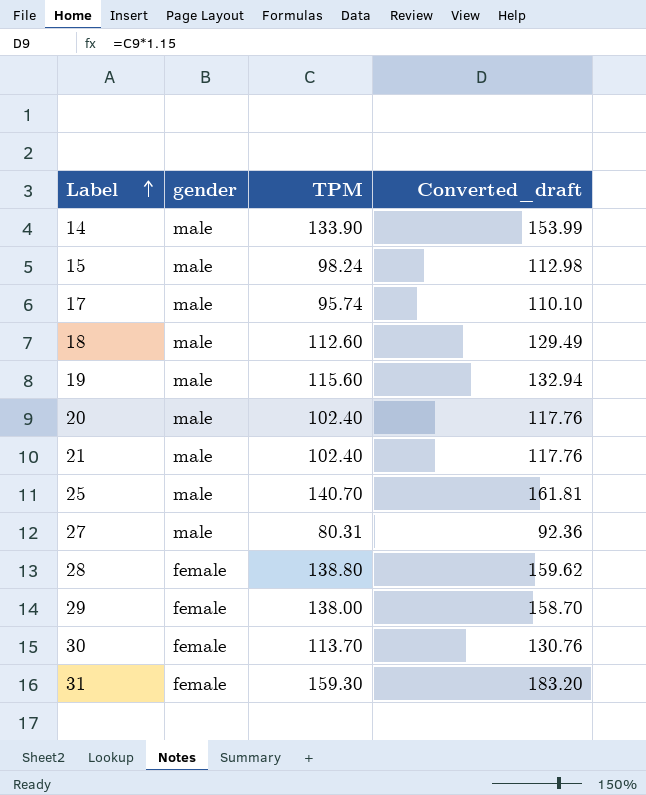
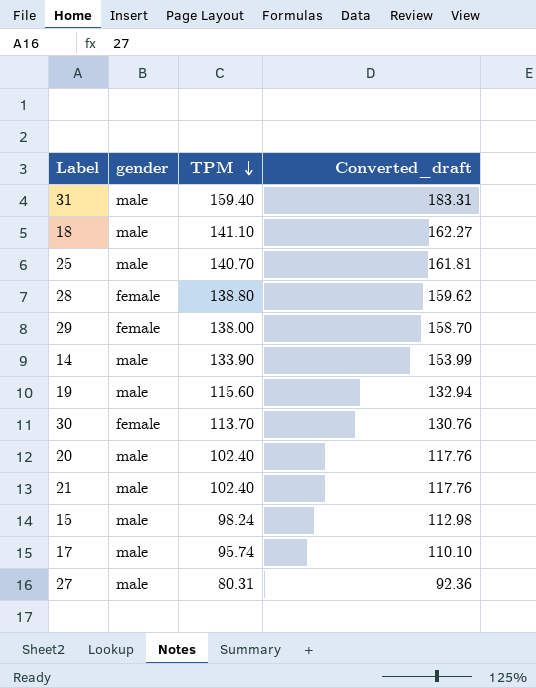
row order: Label ascending -> TPM descending
31 | gender: female -> male
31 | TPM: 159.30 -> 159.40
31 | Converted_draft: 183.20 -> 183.31
18 | TPM: 112.60 -> 141.10
18 | Converted_draft: 129.49 -> 162.27

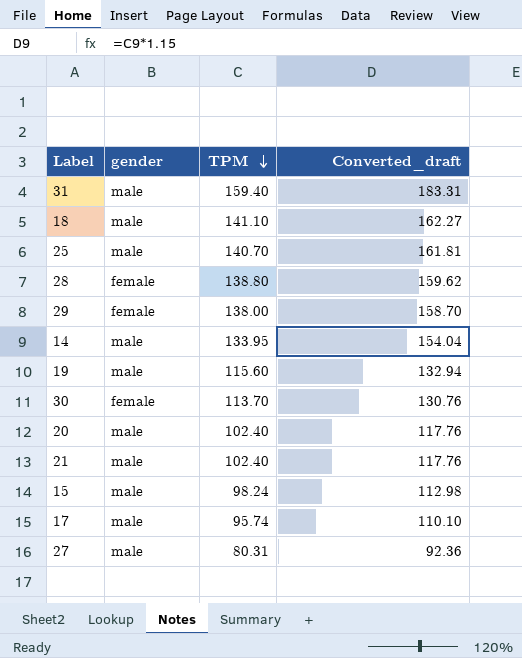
14 | TPM: 133.90 -> 133.95
14 | Converted_draft: 153.99 -> 154.04

